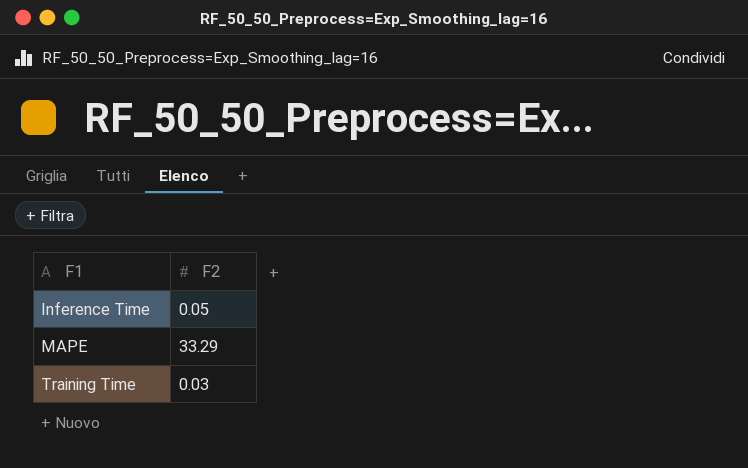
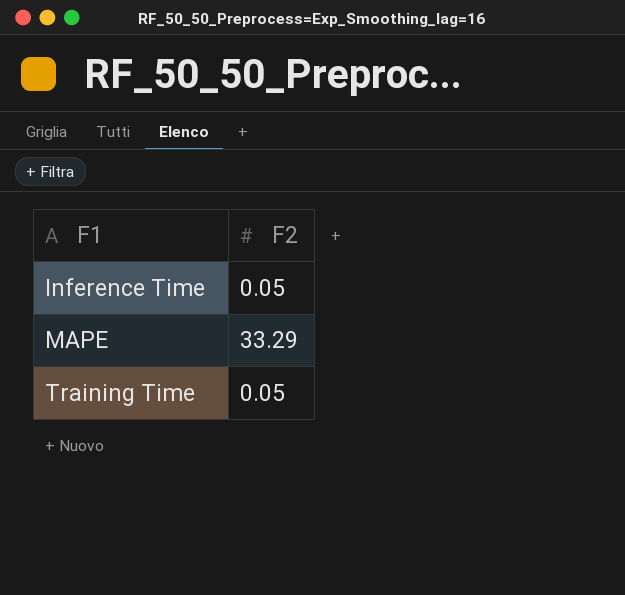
Training Time | F2: 0.03 -> 0.05

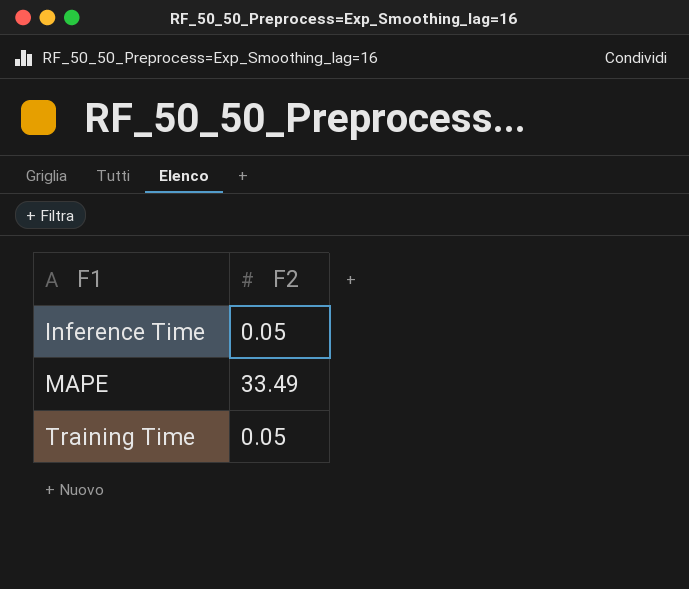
MAPE | F2: 33.29 -> 33.49

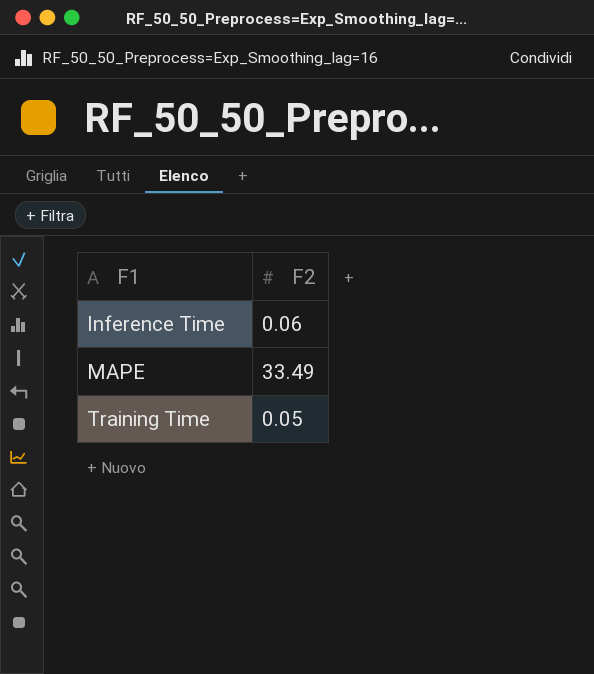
Inference Time | F2: 0.05 -> 0.06

